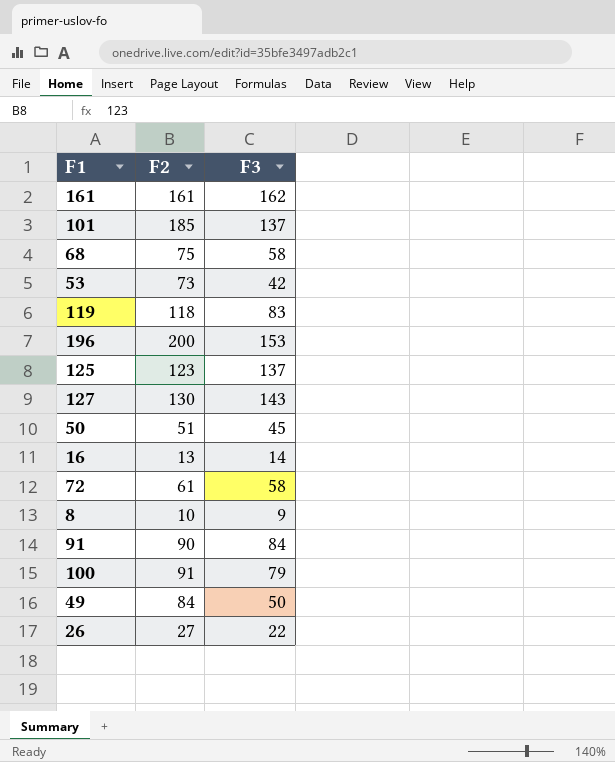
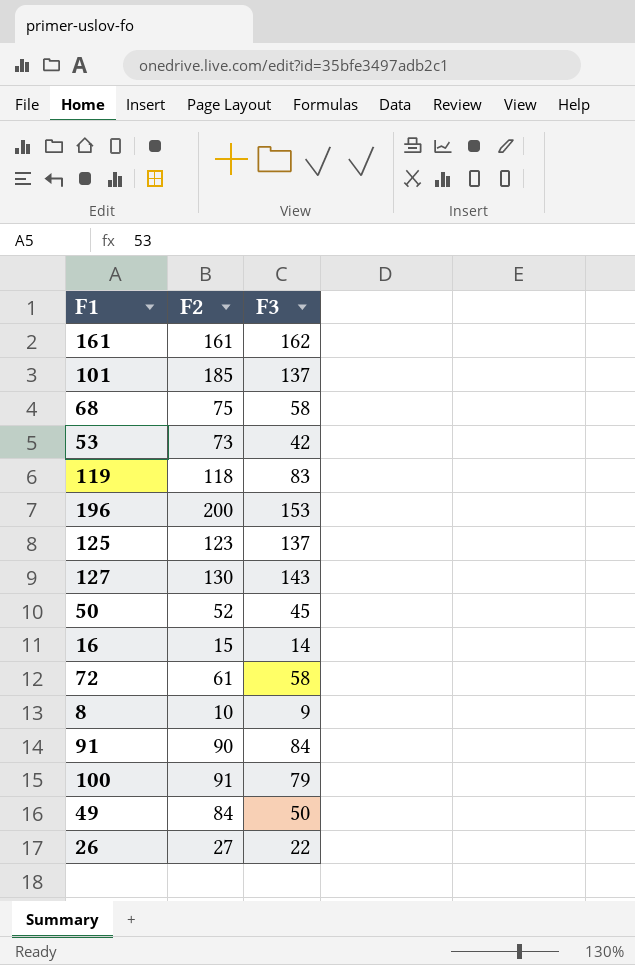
50 | F2: 51 -> 52
16 | F2: 13 -> 15

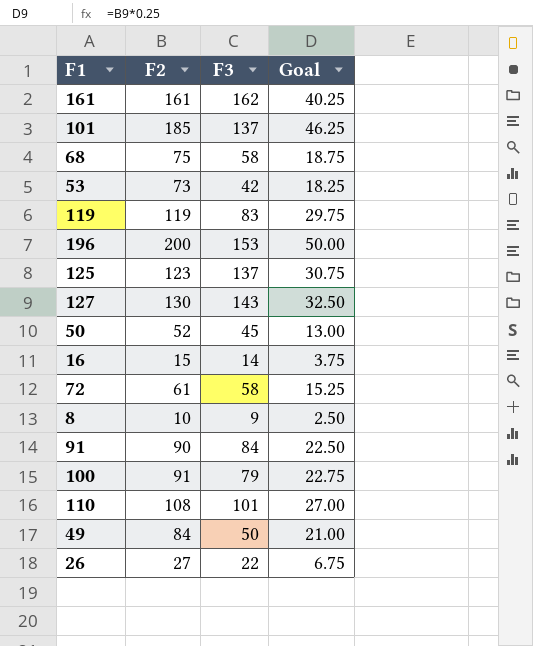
column Goal | formula: none -> [F2] * 0.25
119 | F2: 118 -> 119
row 110: none -> 108 | 101 | 27.00

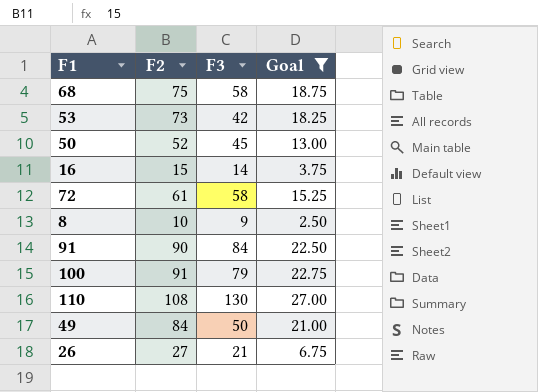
filter: none -> Goal <= 27.00
110 | F3: 101 -> 130
26 | F3: 22 -> 21

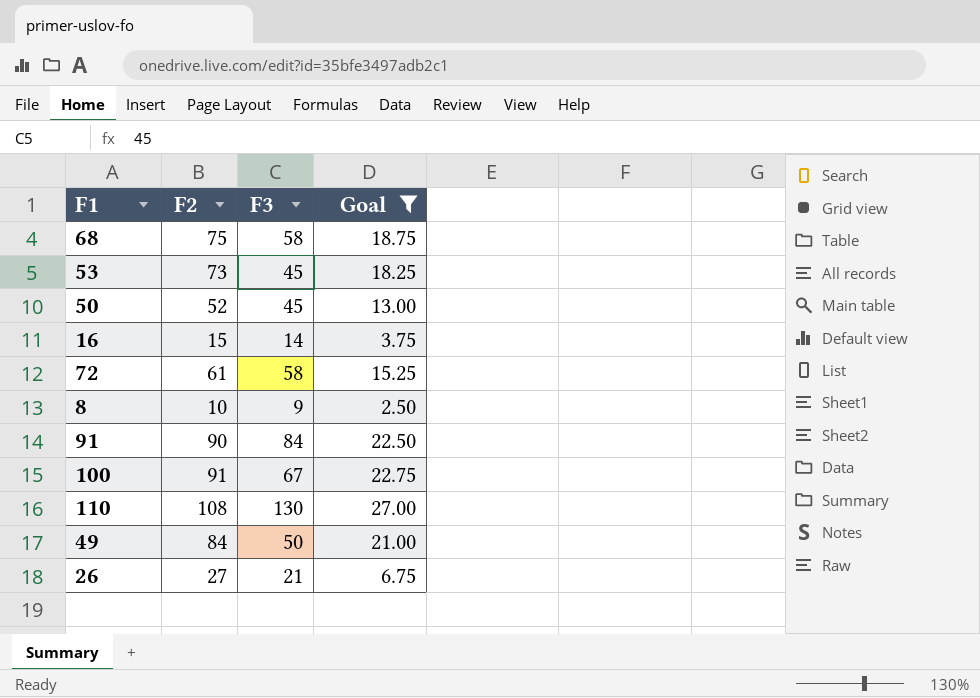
53 | F3: 42 -> 45
100 | F3: 79 -> 67

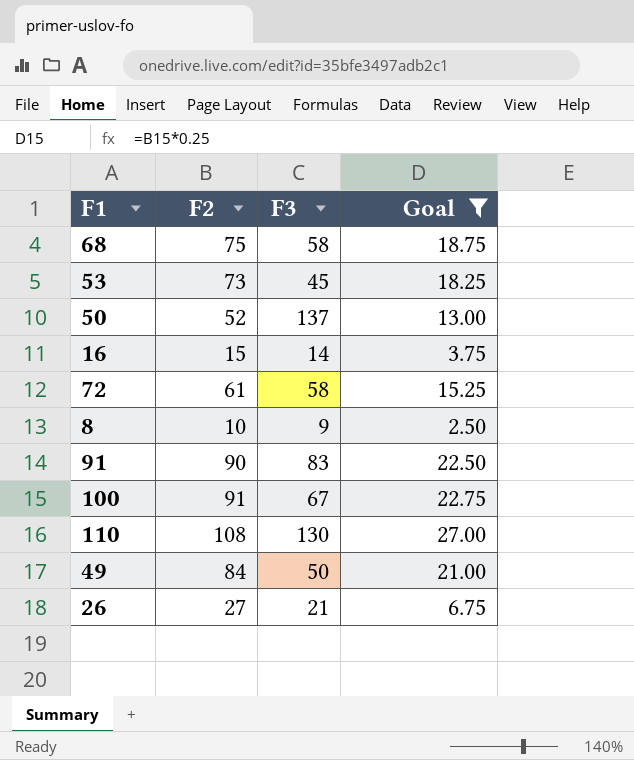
50 | F3: 45 -> 137
91 | F3: 84 -> 83

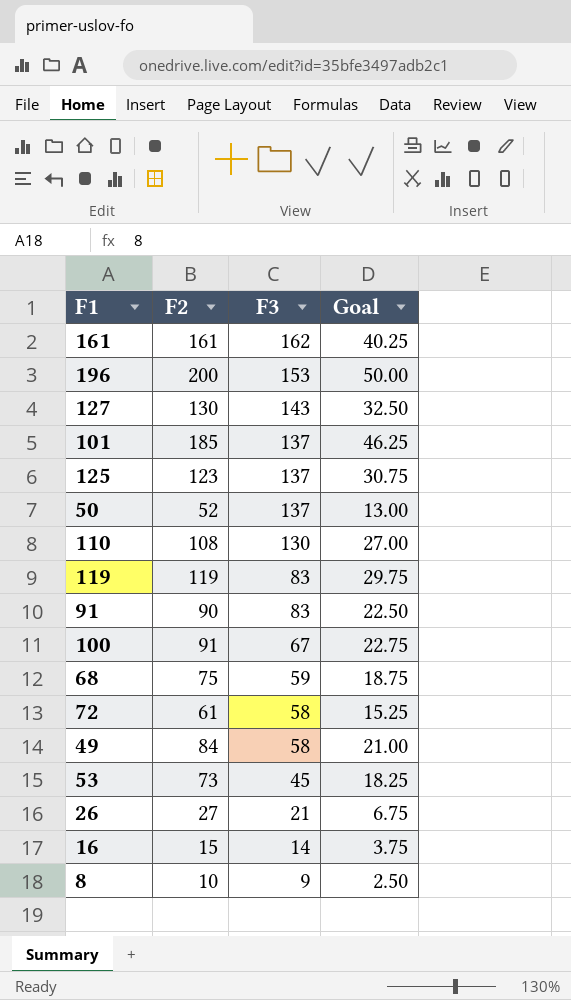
filter: Goal <= 27.00 -> none
row order: none -> F3 descending
68 | F3: 58 -> 59
49 | F3: 50 -> 58

